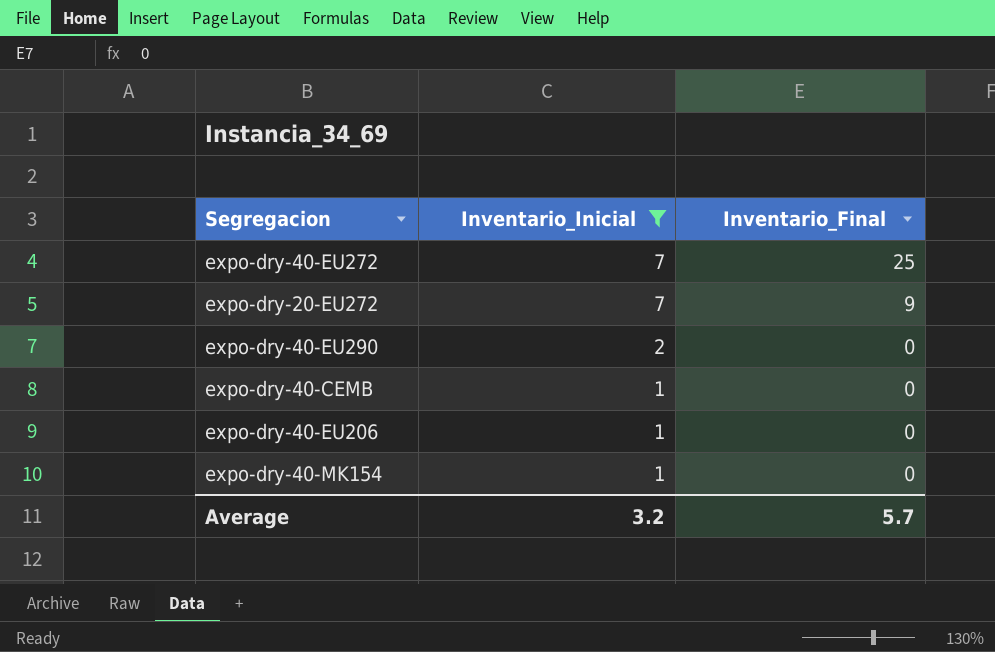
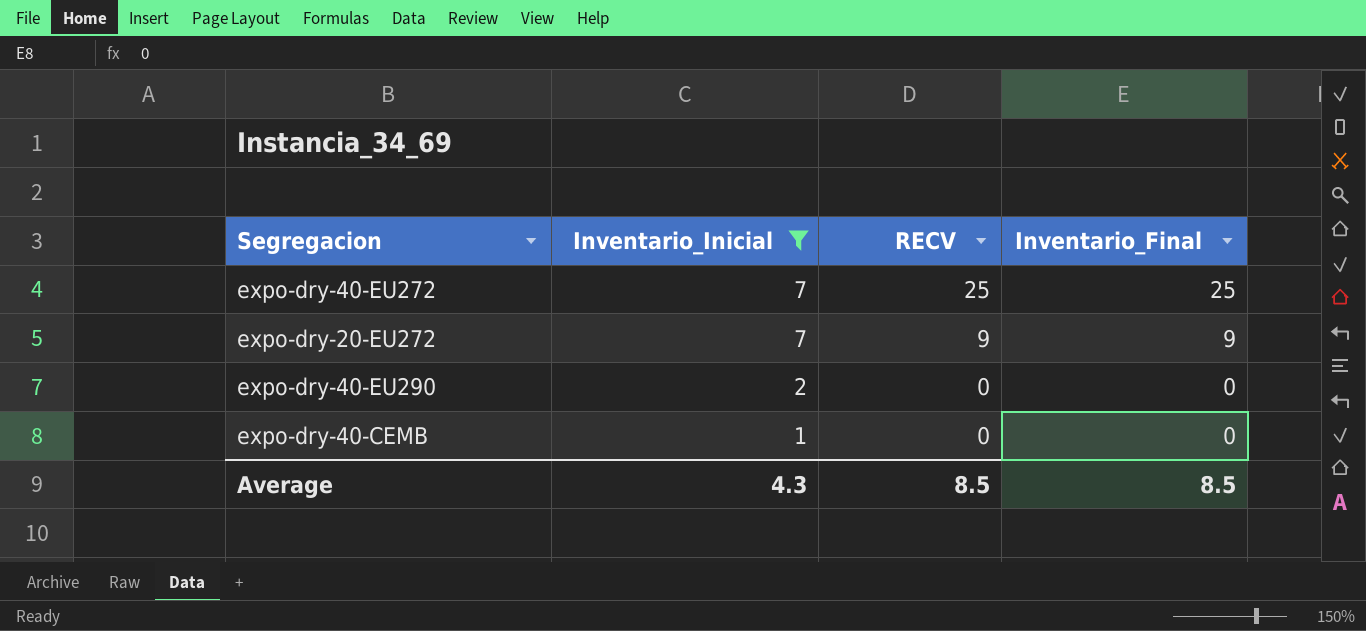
column RECV | position: none -> 3
row expo-dry-40-EU206: 1 | 0 -> none
row expo-dry-40-MK154: 1 | 0 -> none
Average | Inventario_Inicial: 3.2 -> 4.3
Average | Inventario_Final: 5.7 -> 8.5

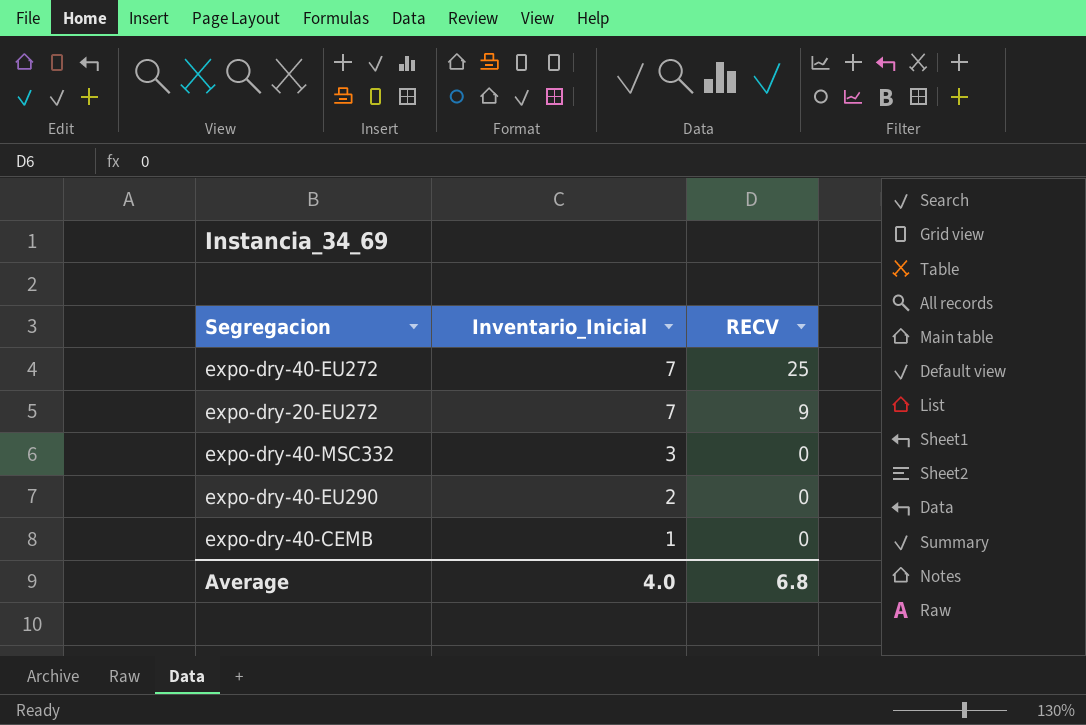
filter: Inventario_Inicial != 3 -> none
column Inventario_Final | position: 4 -> none
Average | Inventario_Inicial: 4.3 -> 4.0
Average | RECV: 8.5 -> 6.8

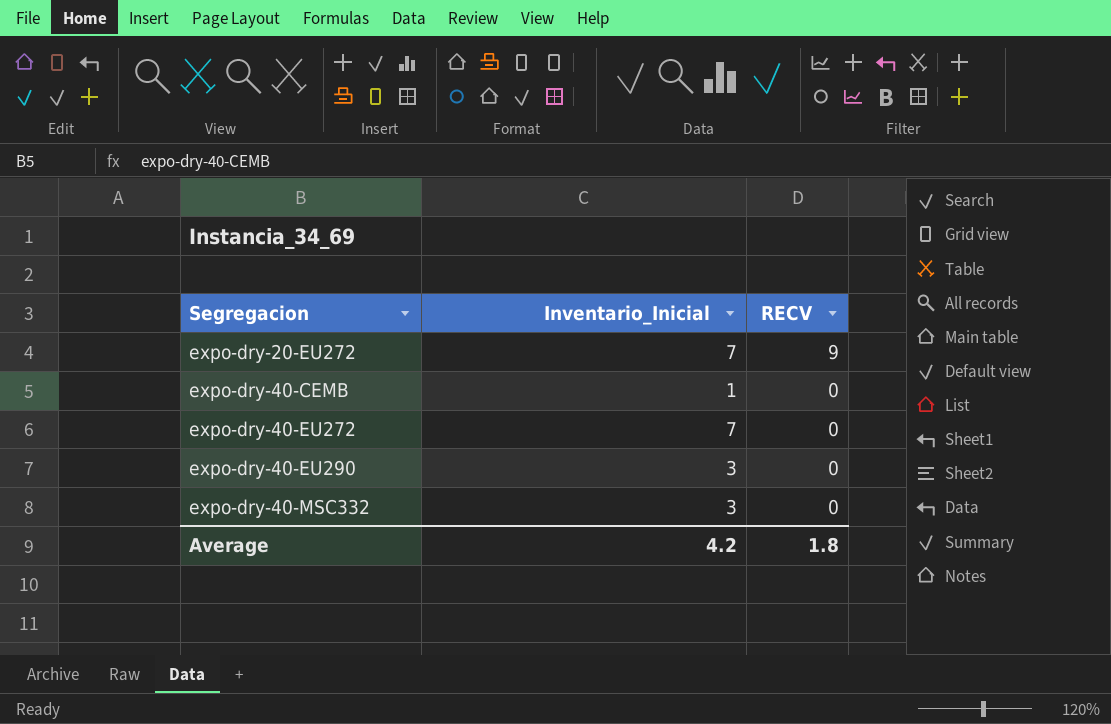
row order: Inventario_Inicial descending -> Segregacion ascending
expo-dry-40-EU272 | RECV: 25 -> 0
expo-dry-40-EU290 | Inventario_Inicial: 2 -> 3
Average | Inventario_Inicial: 4.0 -> 4.2
Average | RECV: 6.8 -> 1.8

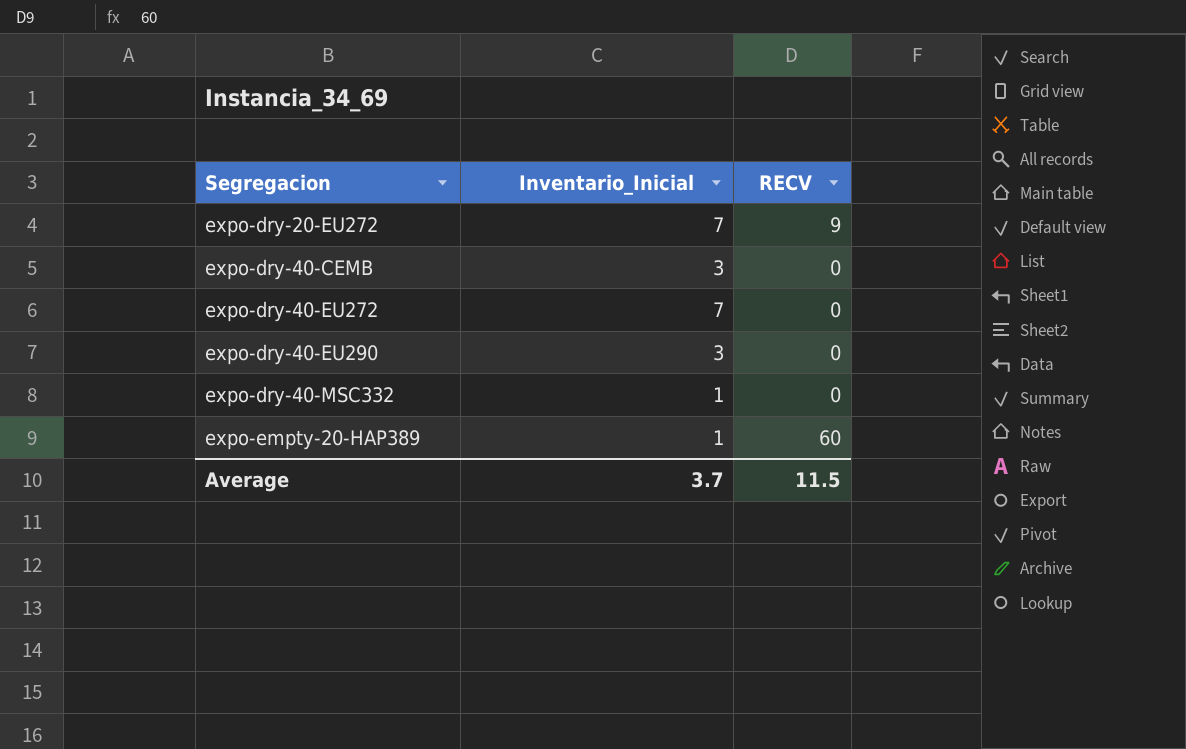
expo-dry-40-CEMB | Inventario_Inicial: 1 -> 3
expo-dry-40-MSC332 | Inventario_Inicial: 3 -> 1
row expo-empty-20-HAP389: none -> 1 | 60
Average | Inventario_Inicial: 4.2 -> 3.7
Average | RECV: 1.8 -> 11.5

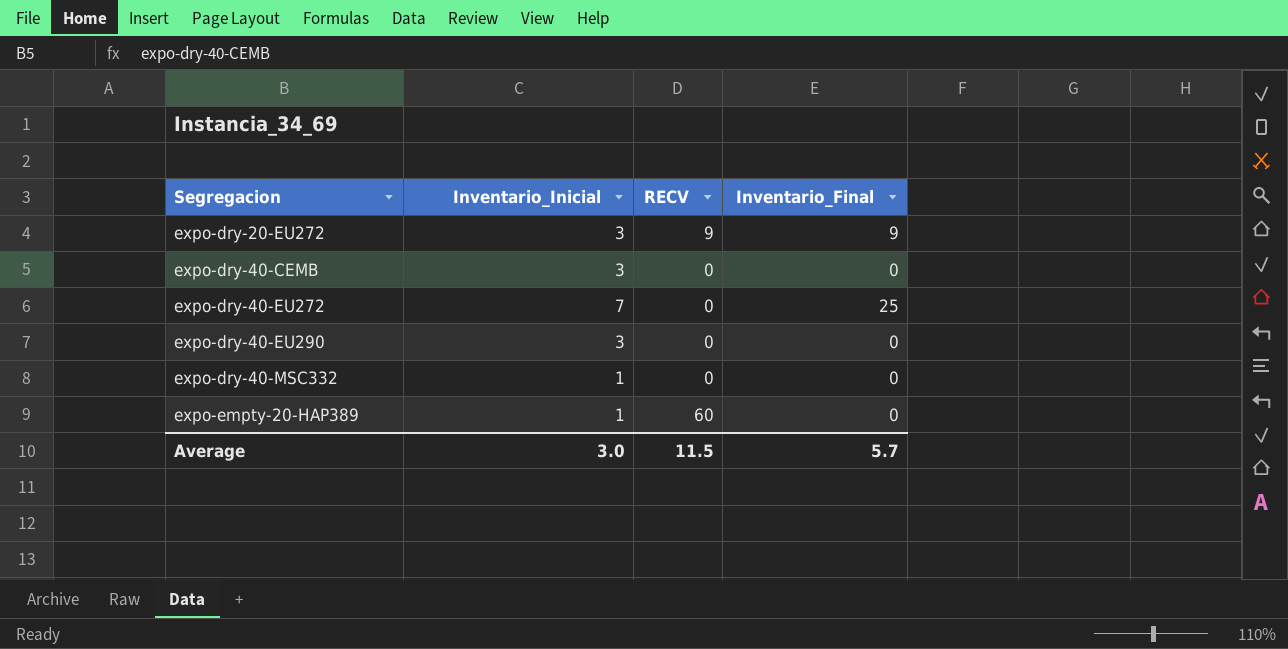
column Inventario_Final | position: none -> 4
expo-dry-20-EU272 | Inventario_Inicial: 7 -> 3
Average | Inventario_Inicial: 3.7 -> 3.0

